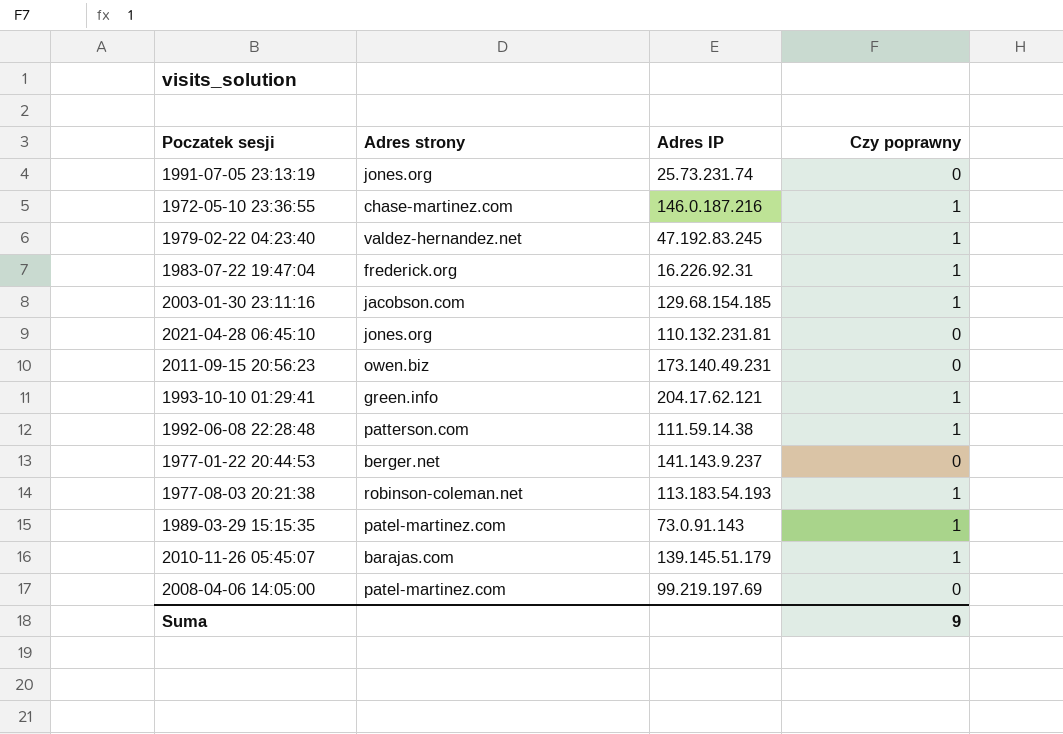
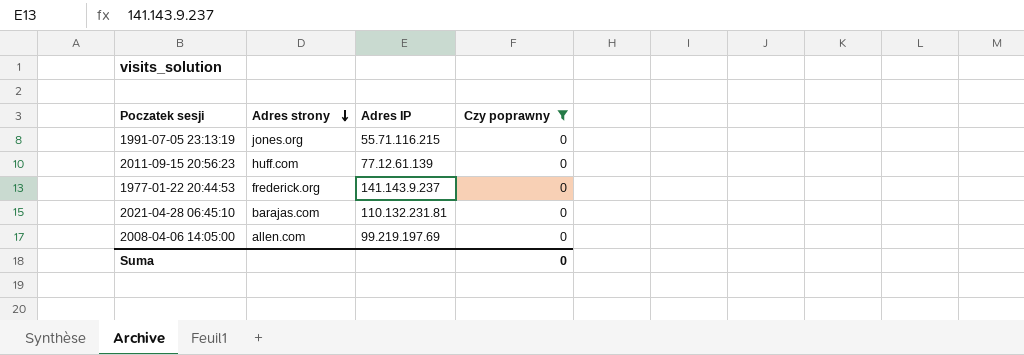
filter: none -> Czy poprawny = 0
row order: none -> Adres strony descending
1991-07-05 23:13:19 | Adres IP: 25.73.231.74 -> 55.71.116.215
2011-09-15 20:56:23 | Adres strony: owen.biz -> huff.com
2011-09-15 20:56:23 | Adres IP: 173.140.49.231 -> 77.12.61.139
1977-01-22 20:44:53 | Adres strony: berger.net -> frederick.org
2021-04-28 06:45:10 | Adres strony: jones.org -> barajas.com
2008-04-06 14:05:00 | Adres strony: patel-martinez.com -> allen.com
Suma | Czy poprawny: 9 -> 0

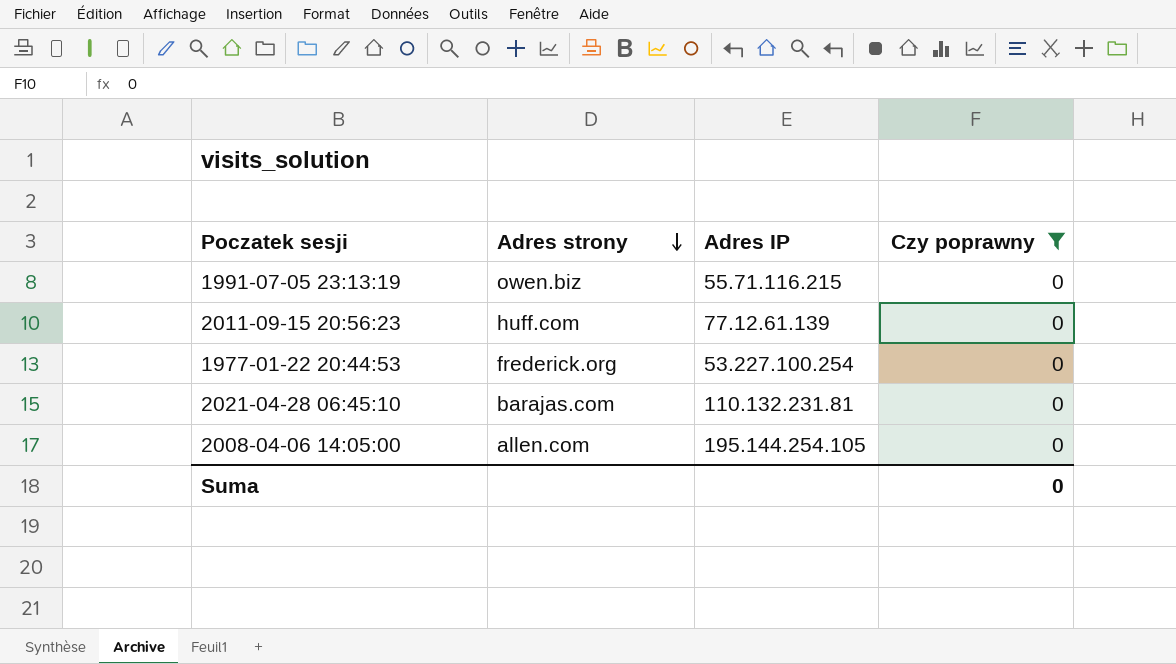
1991-07-05 23:13:19 | Adres strony: jones.org -> owen.biz
1977-01-22 20:44:53 | Adres IP: 141.143.9.237 -> 53.227.100.254
2008-04-06 14:05:00 | Adres IP: 99.219.197.69 -> 195.144.254.105

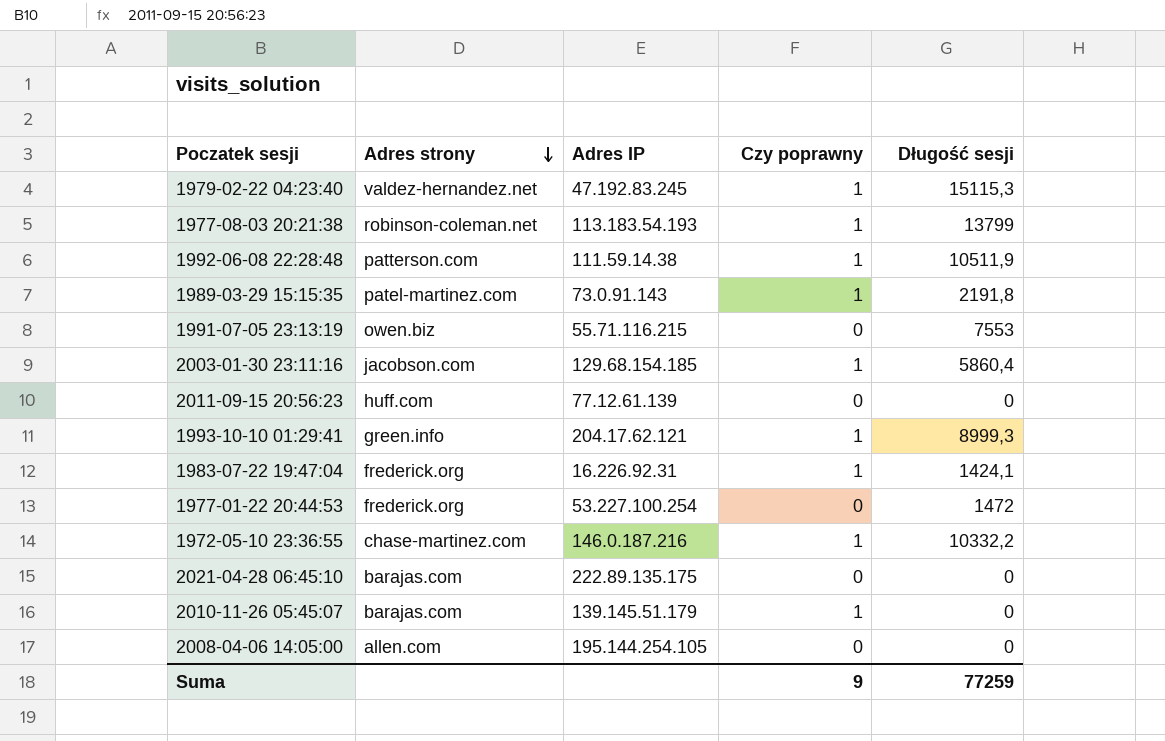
filter: Czy poprawny = 0 -> none
column Długość sesji | position: none -> 5
2021-04-28 06:45:10 | Adres IP: 110.132.231.81 -> 222.89.135.175
Suma | Czy poprawny: 0 -> 9

